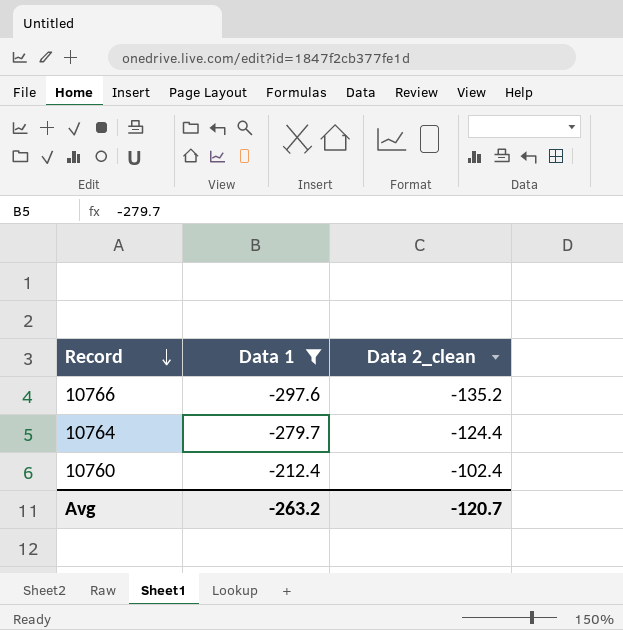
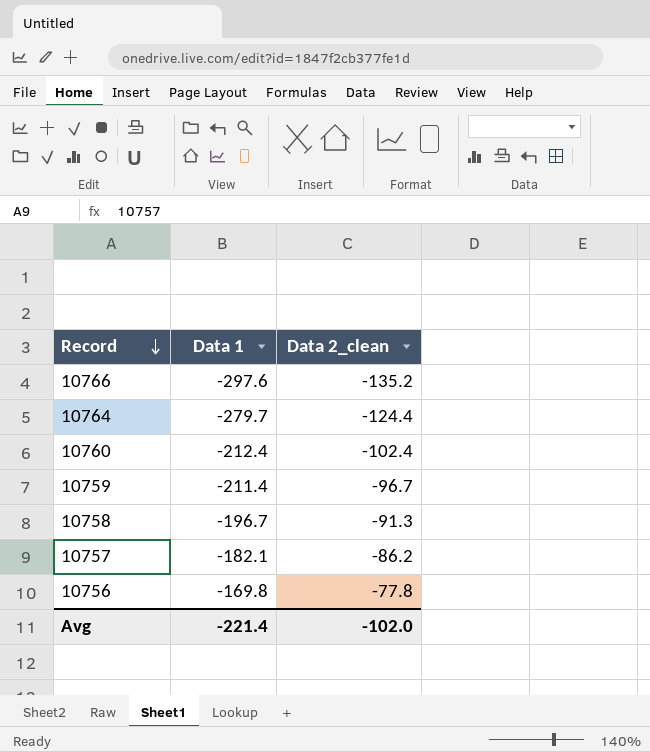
filter: Data 1 <= -212.4 -> none
Avg | Data 1: -263.2 -> -221.4
Avg | Data 2_clean: -120.7 -> -102.0

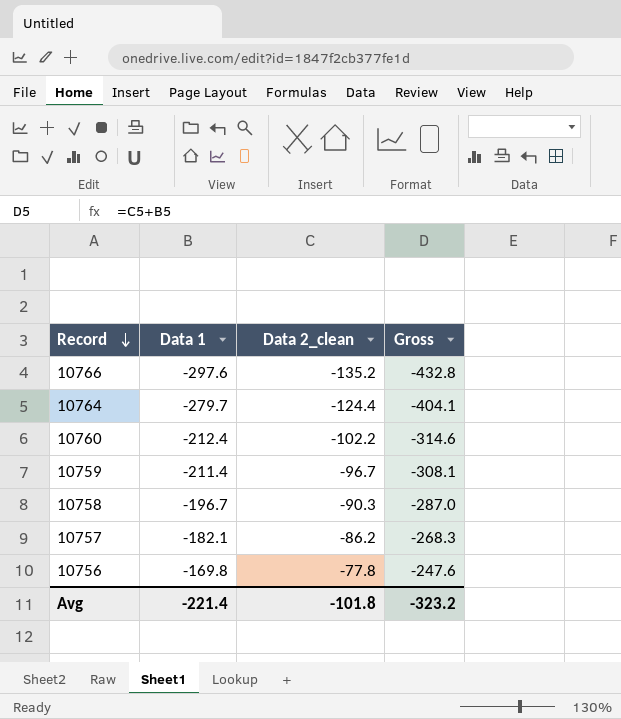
column Gross | formula: none -> [Data 1] + [Data 2_clean]
10760 | Data 2_clean: -102.4 -> -102.2
10758 | Data 2_clean: -91.3 -> -90.3
Avg | Data 2_clean: -102.0 -> -101.8

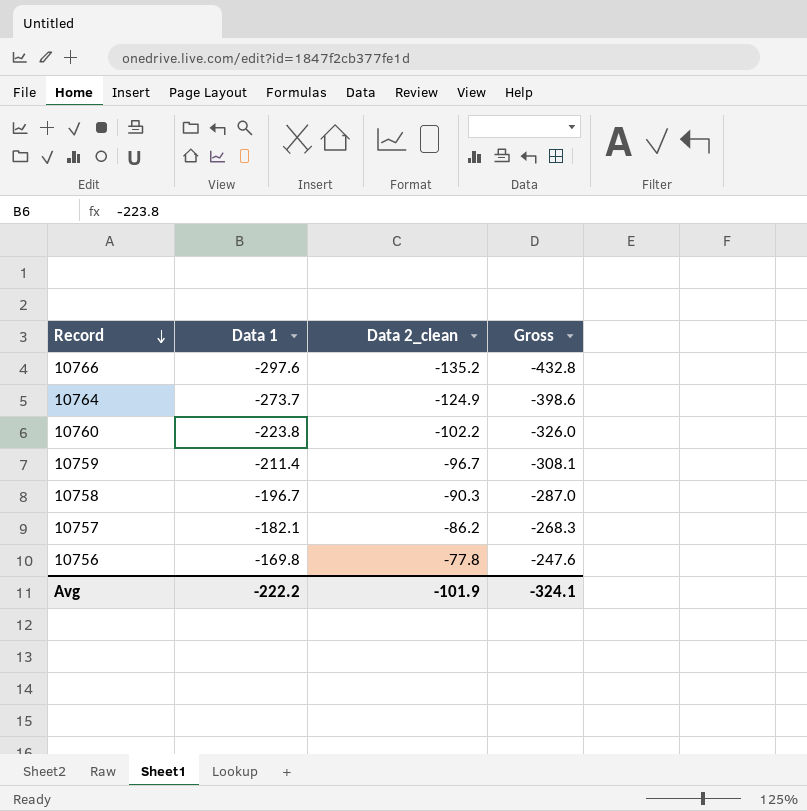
10764 | Data 1: -279.7 -> -273.7
10764 | Data 2_clean: -124.4 -> -124.9
10764 | Gross: -404.1 -> -398.6
10760 | Data 1: -212.4 -> -223.8
10760 | Gross: -314.6 -> -326.0
Avg | Data 1: -221.4 -> -222.2
Avg | Data 2_clean: -101.8 -> -101.9
Avg | Gross: -323.2 -> -324.1

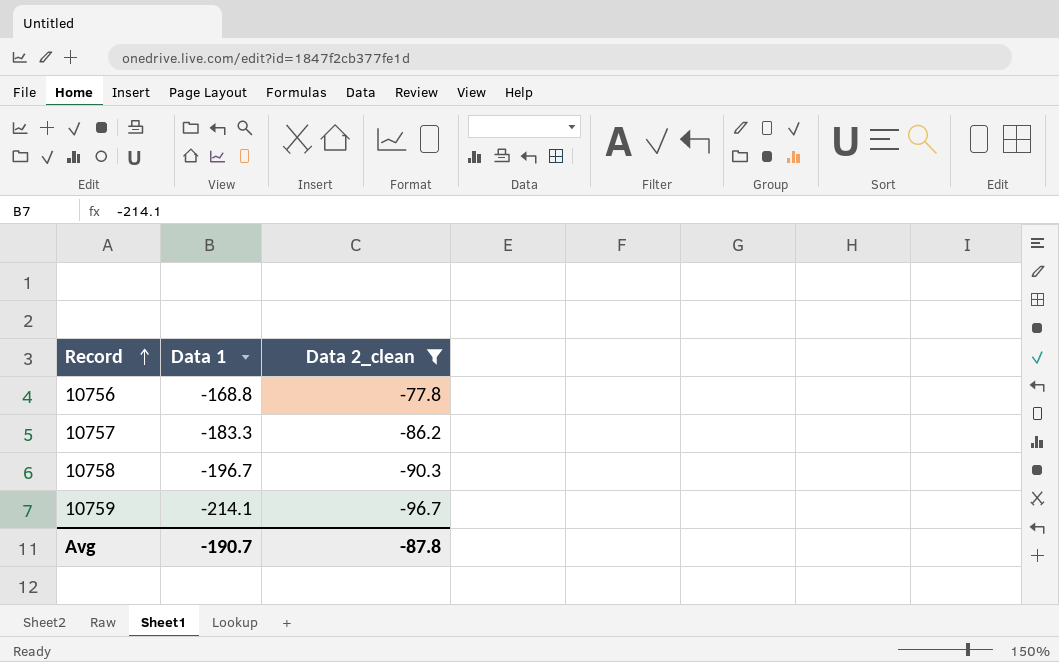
filter: none -> Data 2_clean >= -96.7
row order: Record descending -> Record ascending
column Gross | formula: [Data 1] + [Data 2_clean] -> none
10756 | Data 1: -169.8 -> -168.8
10757 | Data 1: -182.1 -> -183.3
10759 | Data 1: -211.4 -> -214.1
Avg | Data 1: -222.2 -> -190.7
Avg | Data 2_clean: -101.9 -> -87.8

